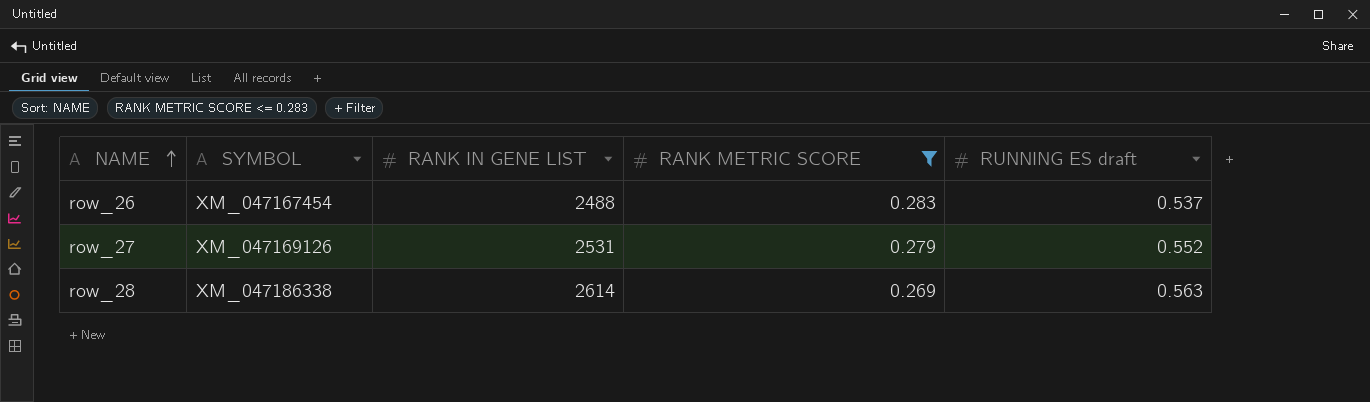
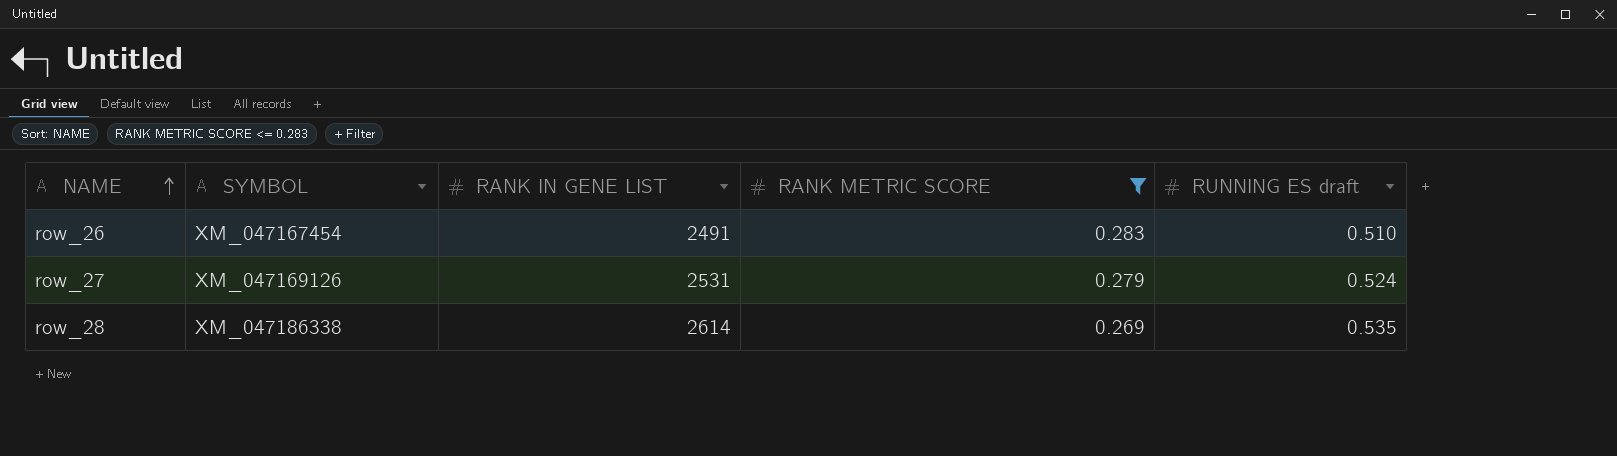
row_26 | RANK IN GENE LIST: 2488 -> 2491
row_26 | RUNNING ES draft: 0.537 -> 0.510
row_27 | RUNNING ES draft: 0.552 -> 0.524
row_28 | RUNNING ES draft: 0.563 -> 0.535

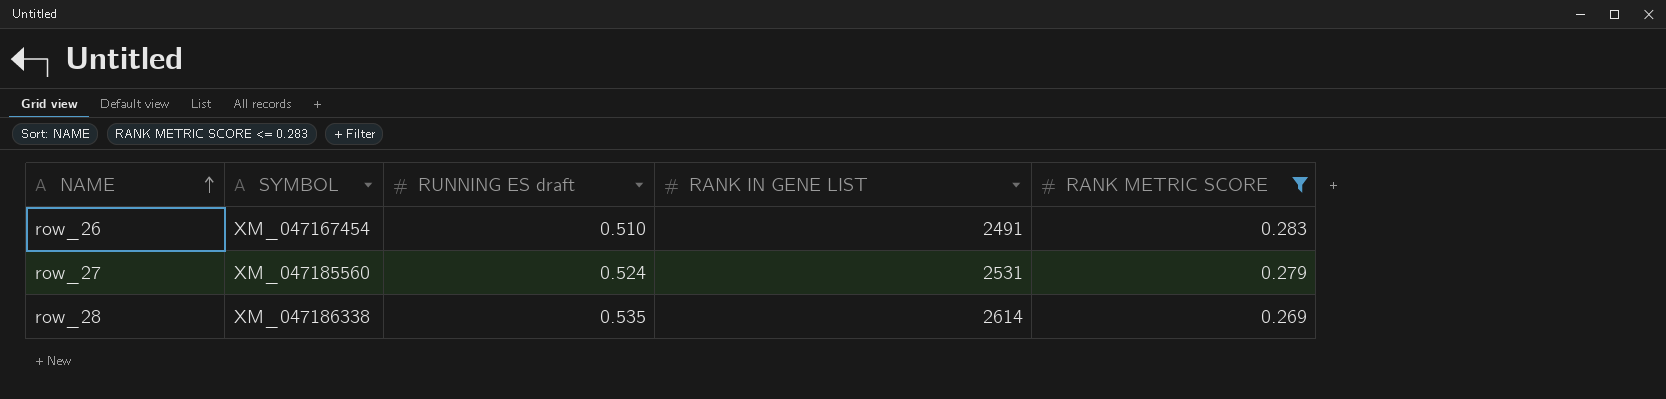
column RUNNING ES draft | position: 5 -> 3
row_27 | SYMBOL: XM_047169126 -> XM_047185560

